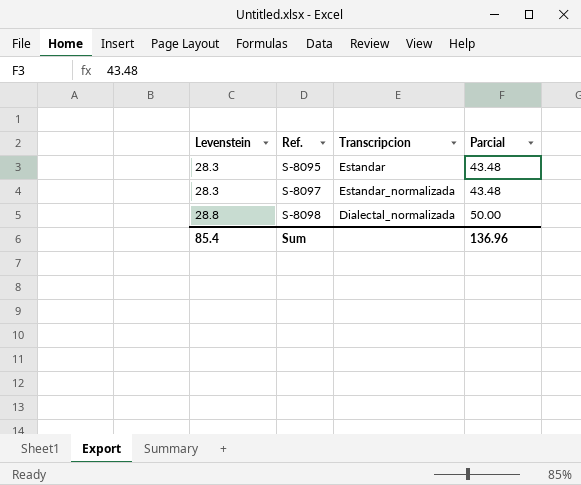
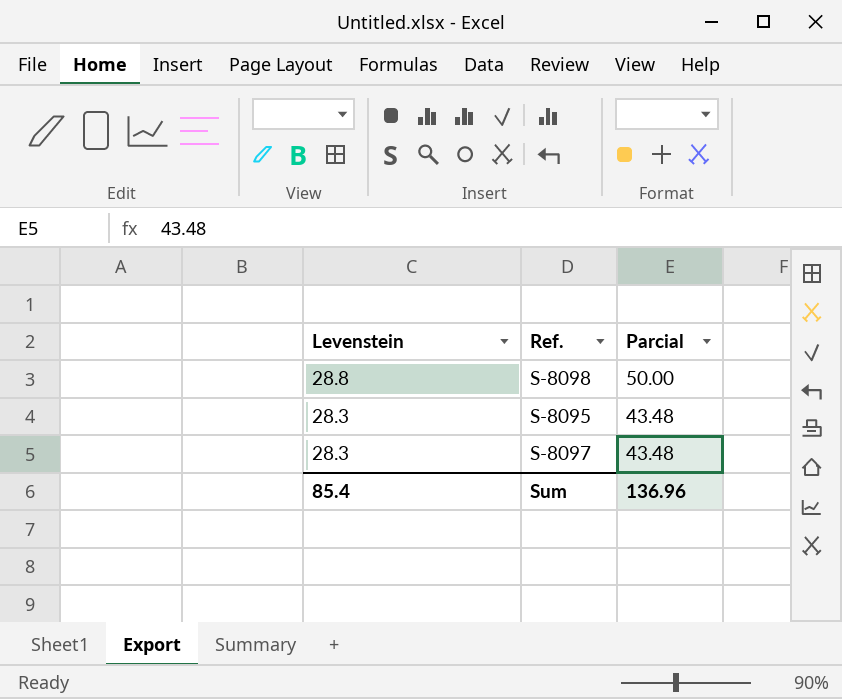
row order: Levenstein ascending -> Levenstein descending
column Transcripcion | position: 3 -> none

